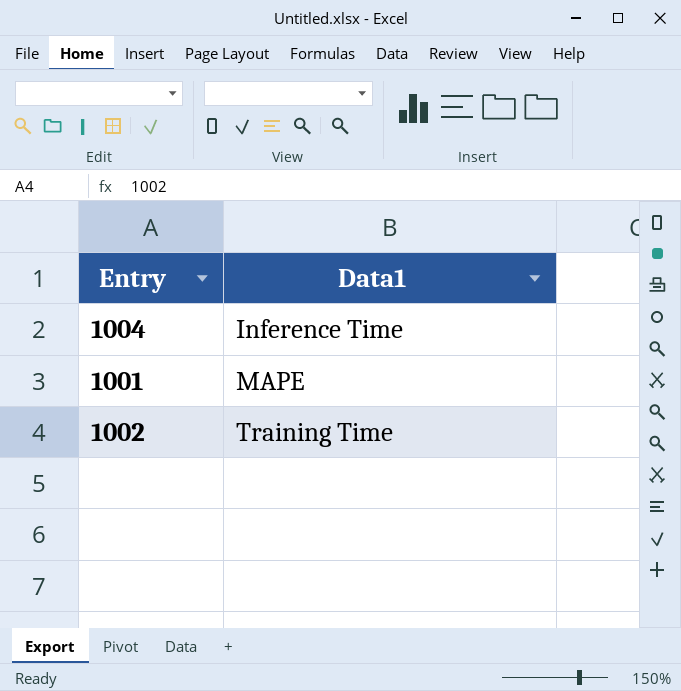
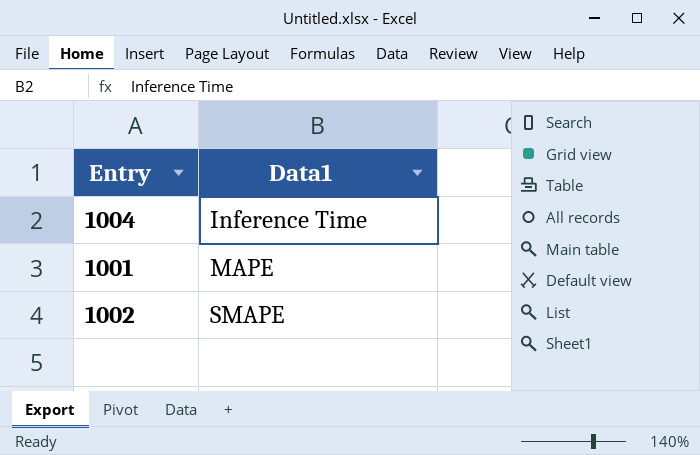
1002 | Data1: Training Time -> SMAPE

